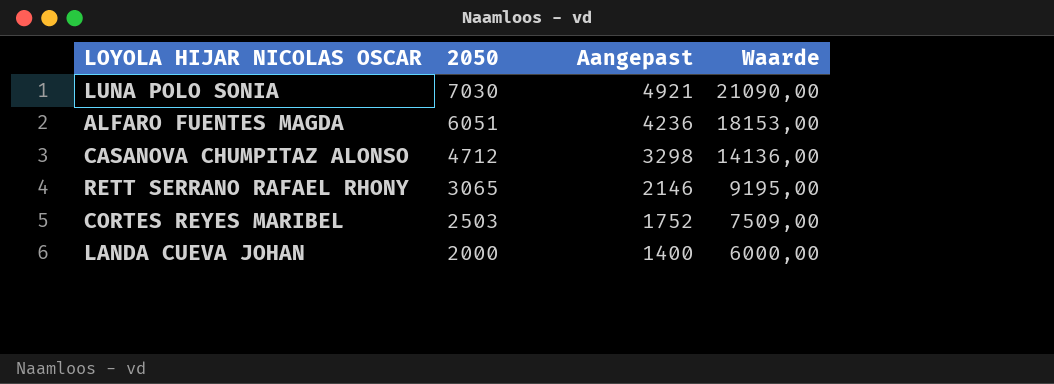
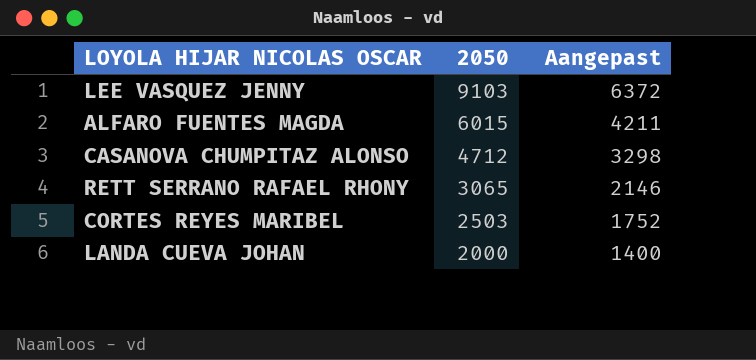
column Waarde | formula: [2050] * 3 -> none
row LUNA POLO SONIA: 7030 | 4921 | 21090,00 -> none
row LEE VASQUEZ JENNY: none -> 9103 | 6372
ALFARO FUENTES MAGDA | 2050: 6051 -> 6015
ALFARO FUENTES MAGDA | Aangepast: 4236 -> 4211

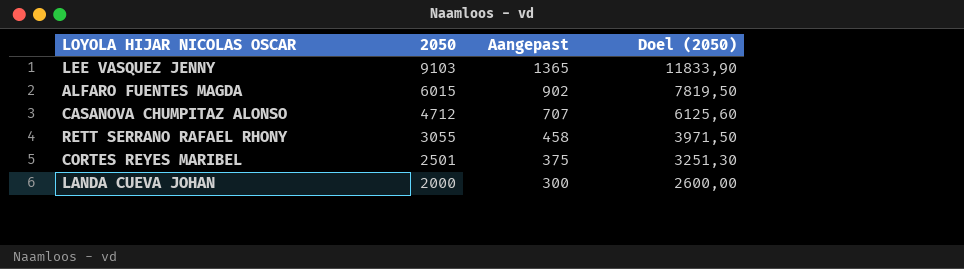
column Aangepast | formula: [2050] * 0,7 -> [2050] * 0,15
column Doel (2050) | formula: none -> [2050] * 1,3
RETT SERRANO RAFAEL RHONY | 2050: 3065 -> 3055
CORTES REYES MARIBEL | 2050: 2503 -> 2501

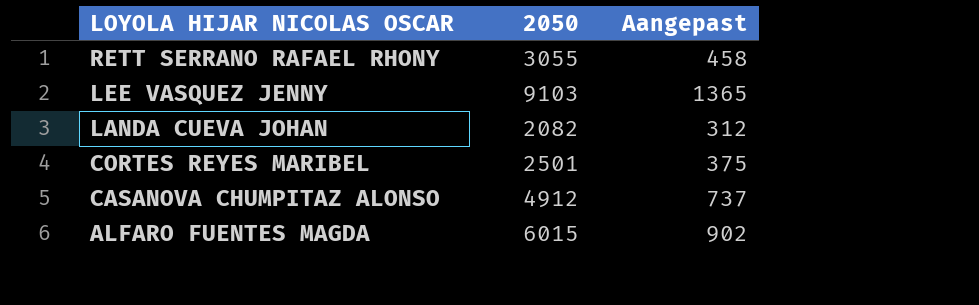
row order: 2050 descending -> LOYOLA HIJAR NICOLAS OSCAR descending
column Doel (2050) | formula: [2050] * 1,3 -> none
LANDA CUEVA JOHAN | 2050: 2000 -> 2082
LANDA CUEVA JOHAN | Aangepast: 300 -> 312
CASANOVA CHUMPITAZ ALONSO | 2050: 4712 -> 4912
CASANOVA CHUMPITAZ ALONSO | Aangepast: 707 -> 737

